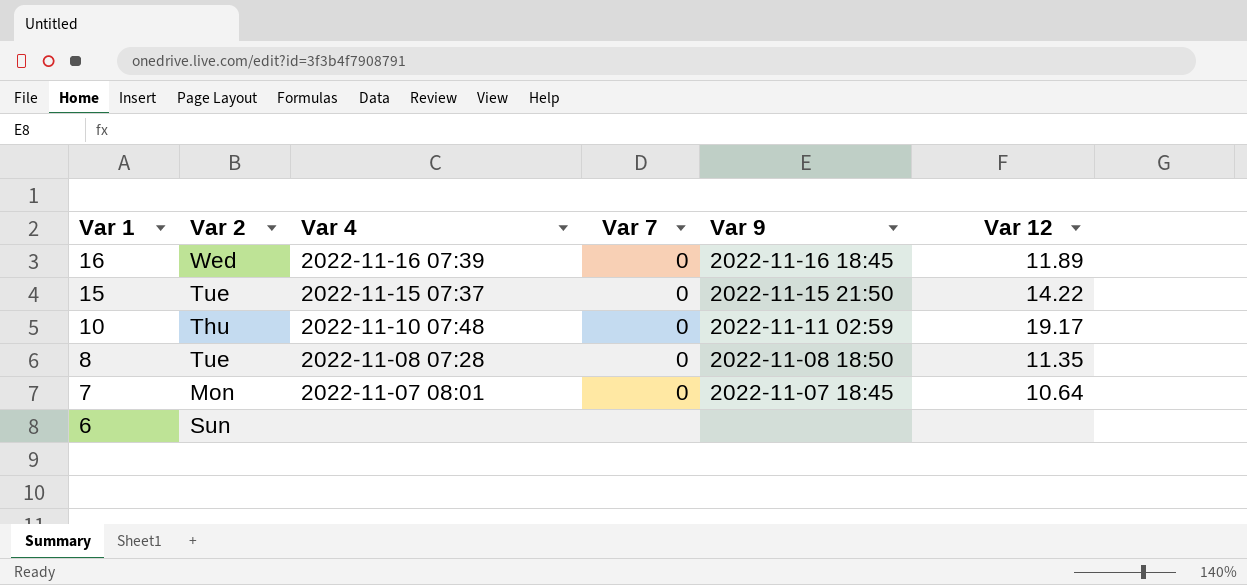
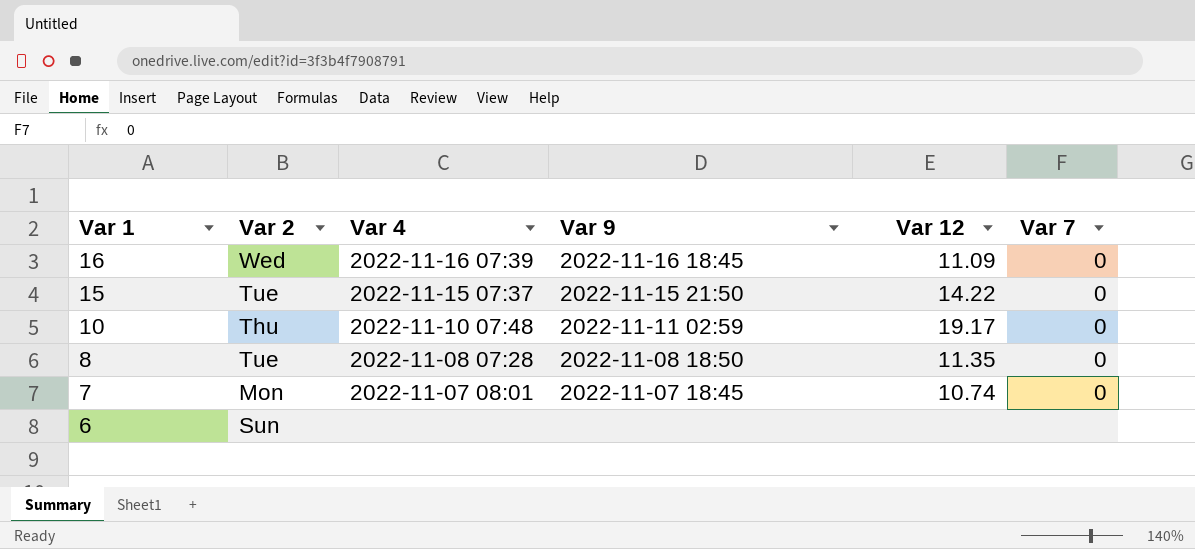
column Var 7 | position: 4 -> 6
16 | Var 12: 11.89 -> 11.09
7 | Var 12: 10.64 -> 10.74

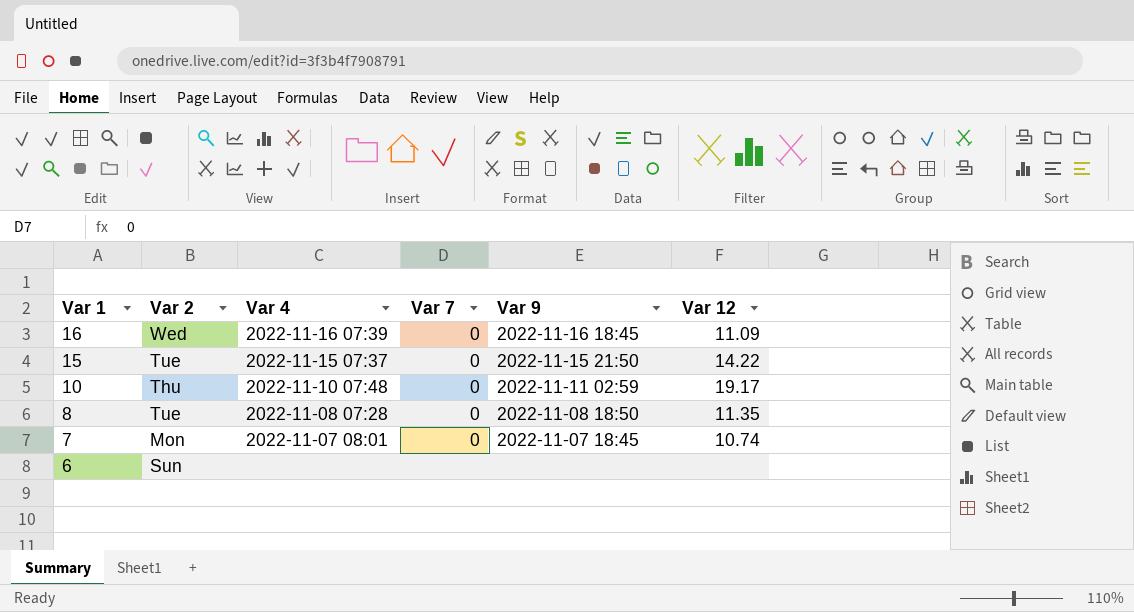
column Var 7 | position: 6 -> 4

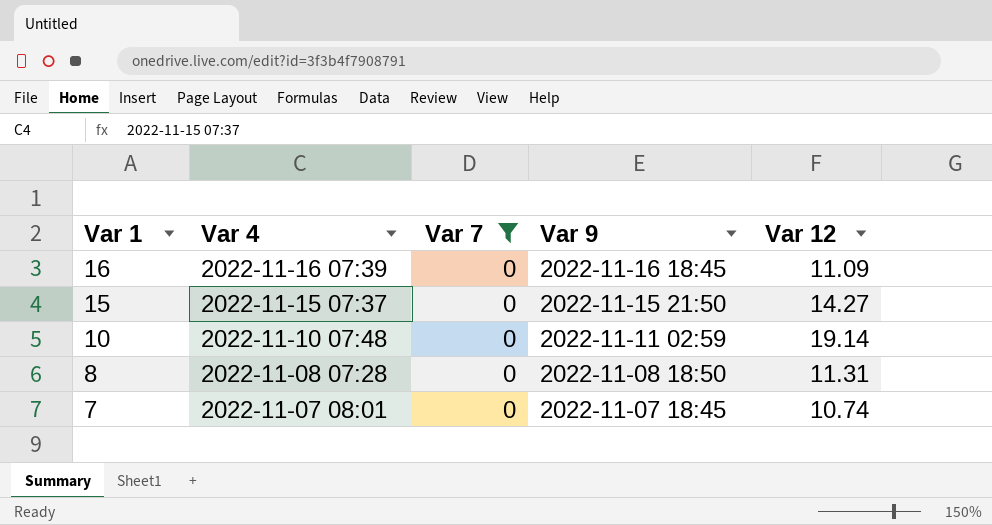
filter: none -> Var 7 = 0
column Var 2 | position: 2 -> none
15 | Var 12: 14.22 -> 14.27
10 | Var 12: 19.17 -> 19.14
8 | Var 12: 11.35 -> 11.31

